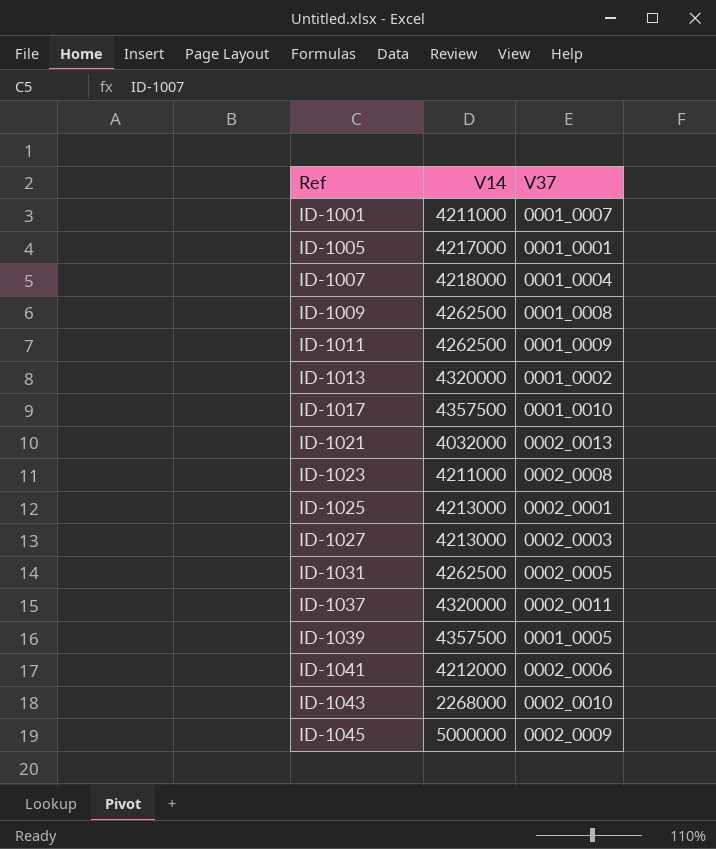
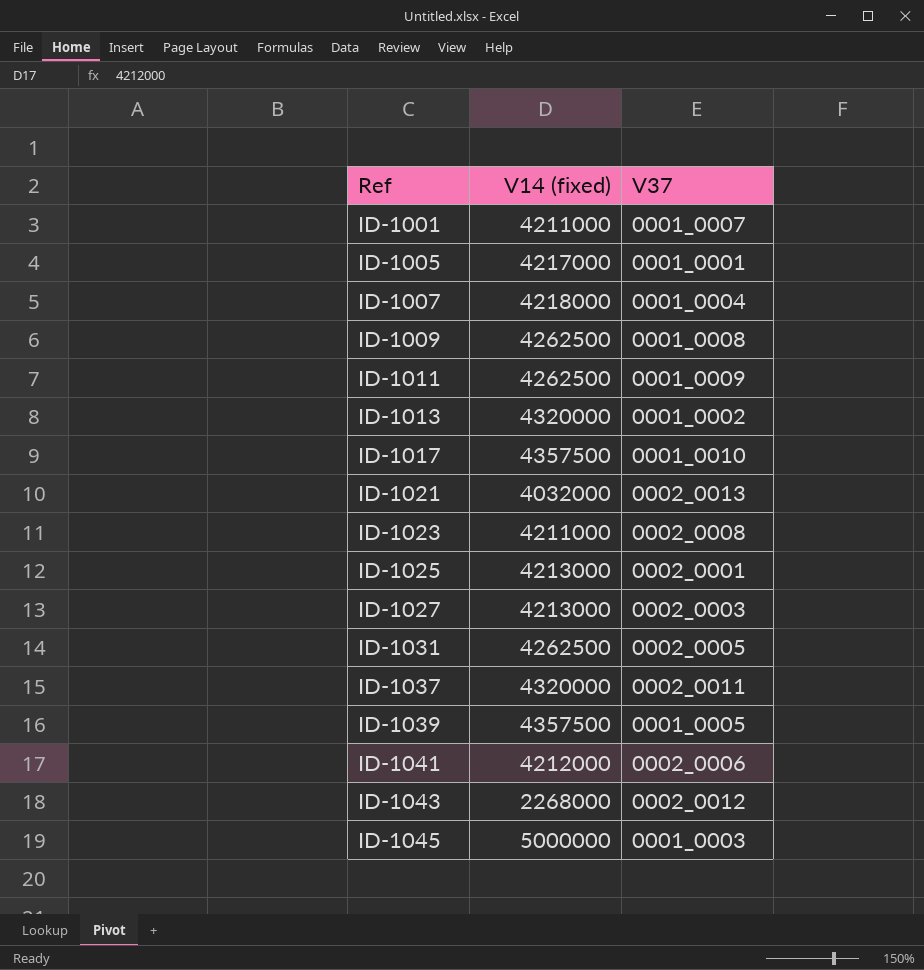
column name: V14 -> V14 (fixed)
ID-1043 | V37: 0002_0010 -> 0002_0012
ID-1045 | V37: 0002_0009 -> 0001_0003

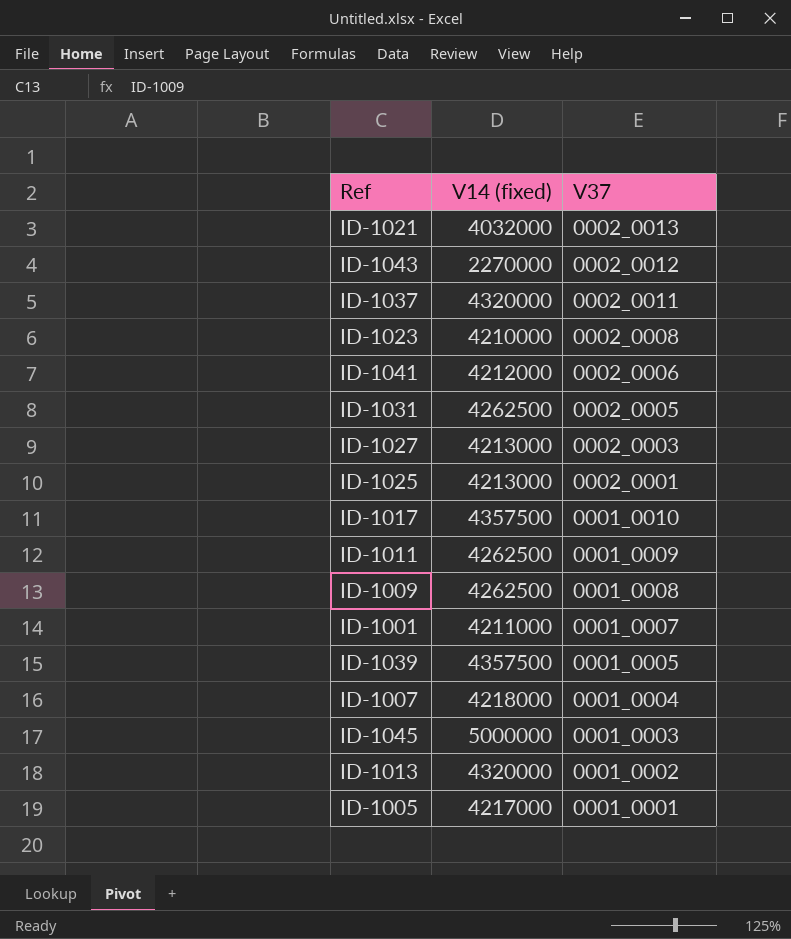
row order: Ref ascending -> V37 descending
ID-1043 | V14 (fixed): 2268000 -> 2270000
ID-1023 | V14 (fixed): 4211000 -> 4210000

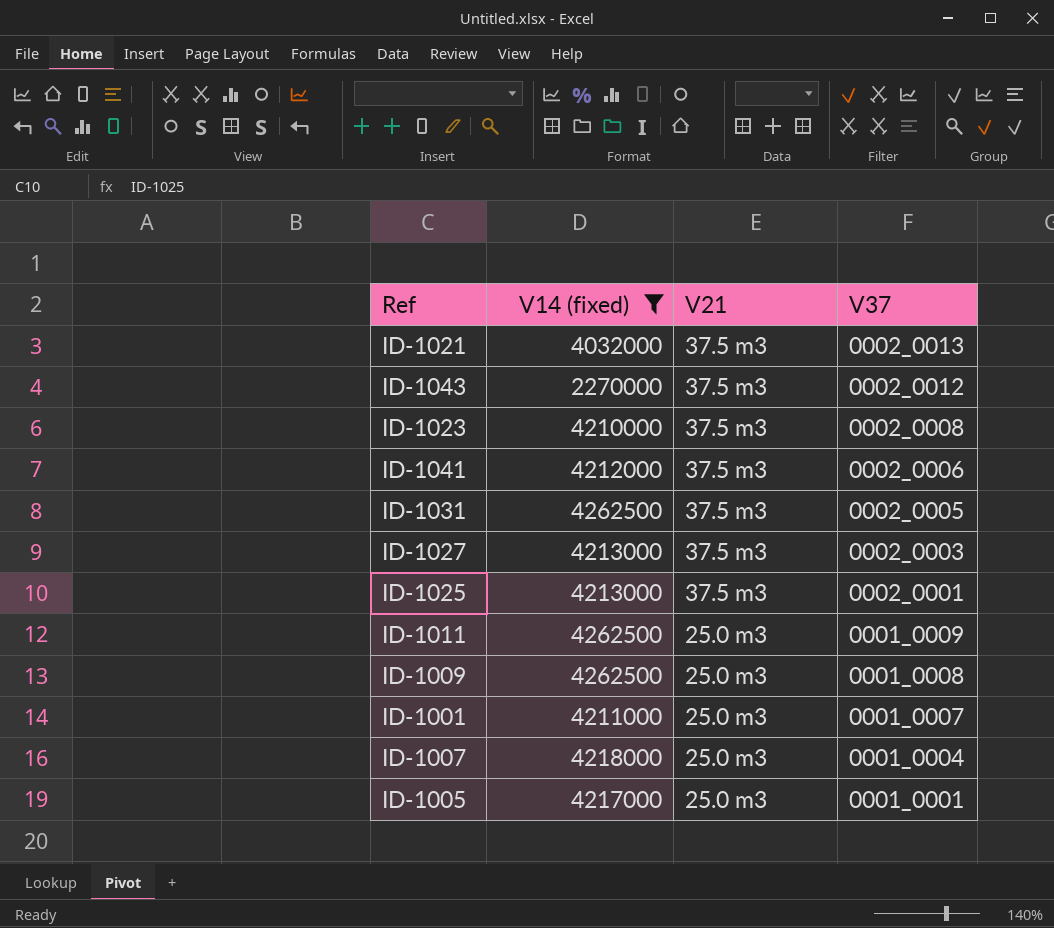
filter: none -> V14 (fixed) <= 4262500
column V21 | position: none -> 3

